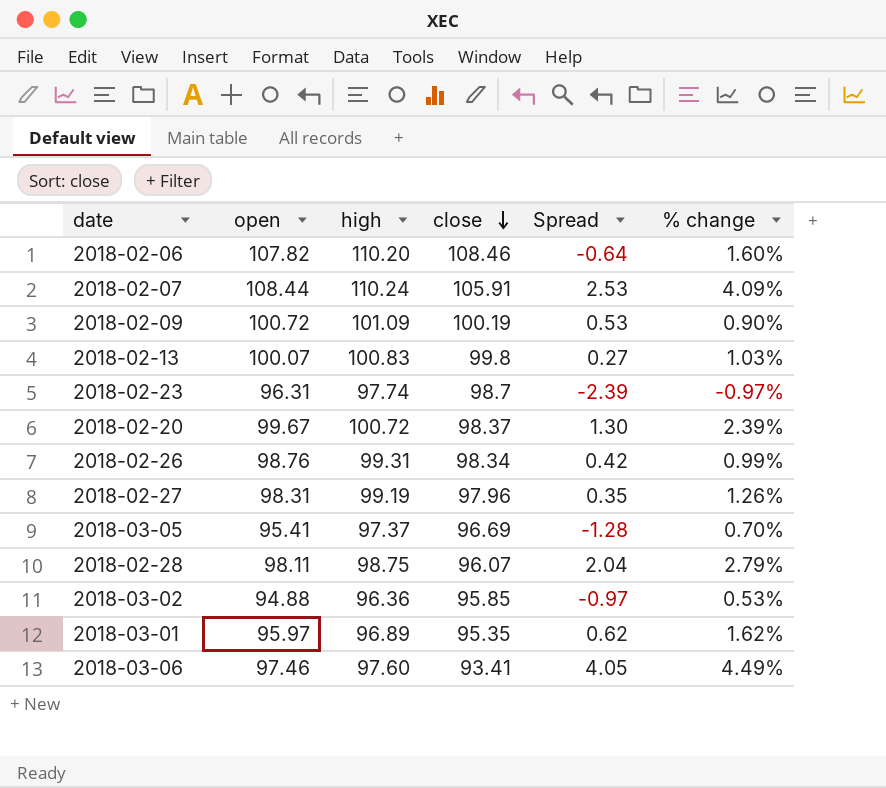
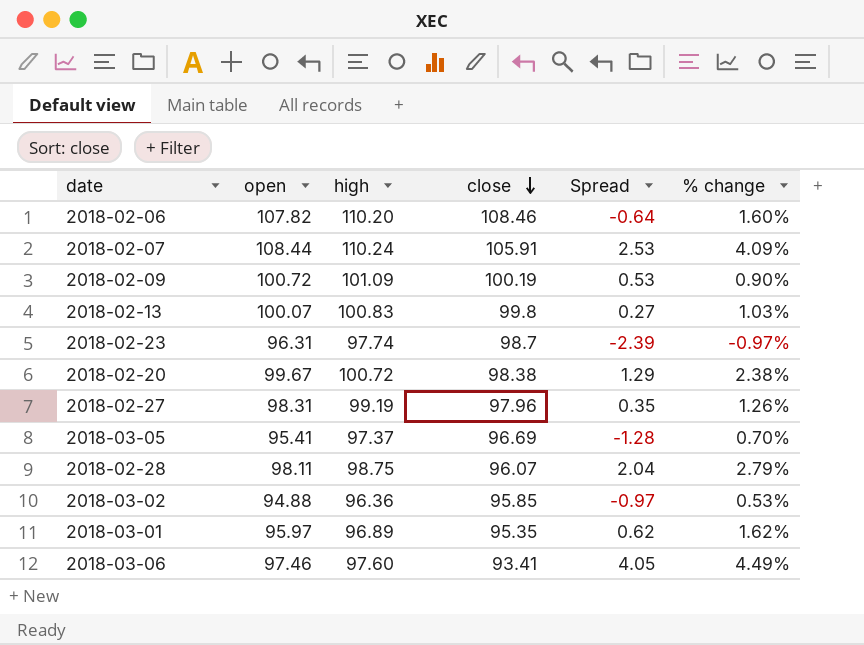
row 2018-02-26: 98.76 | 99.31 | 98.34 | 0.42 | 0.99% -> none
2018-02-20 | close: 98.37 -> 98.38
2018-02-20 | Spread: 1.30 -> 1.29
2018-02-20 | % change: 2.39% -> 2.38%

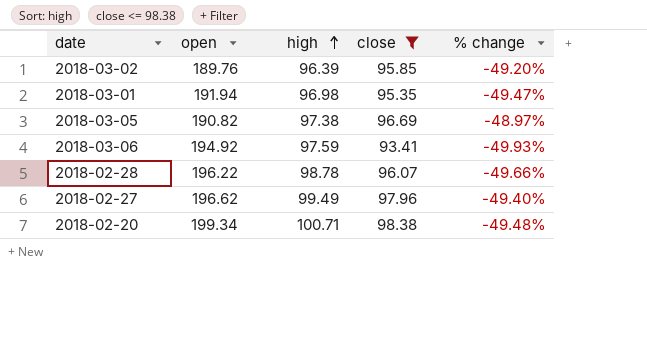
filter: none -> close <= 98.38
row order: close descending -> high ascending
column Spread | formula: [open] - [close] -> none
column % change | formula: ([high] - [close]) / [close] -> ([high] - [open]) / [open]
2018-03-02 | open: 94.88 -> 189.76
2018-03-02 | high: 96.36 -> 96.39
2018-03-01 | open: 95.97 -> 191.94
2018-03-01 | high: 96.89 -> 96.98
2018-03-05 | open: 95.41 -> 190.82
2018-03-05 | high: 97.37 -> 97.38
2018-03-06 | open: 97.46 -> 194.92
2018-03-06 | high: 97.60 -> 97.59
2018-02-28 | open: 98.11 -> 196.22
2018-02-28 | high: 98.75 -> 98.78
2018-02-27 | open: 98.31 -> 196.62
2018-02-27 | high: 99.19 -> 99.49
2018-02-20 | open: 99.67 -> 199.34
2018-02-20 | high: 100.72 -> 100.71

